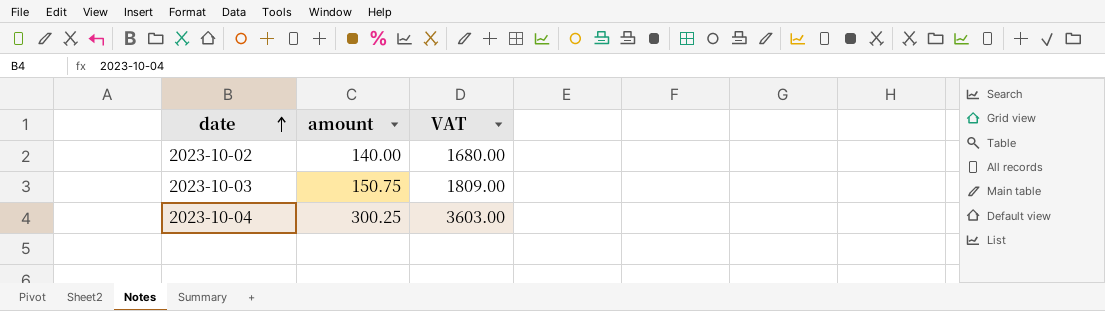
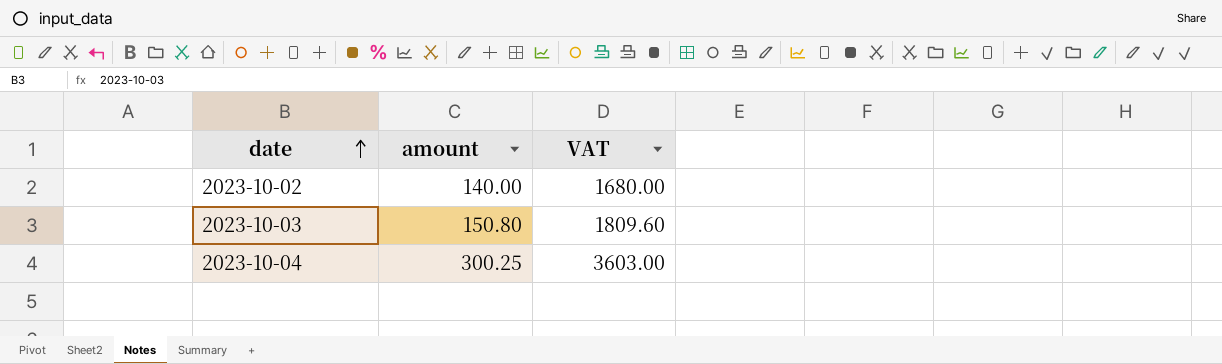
2023-10-03 | amount: 150.75 -> 150.80
2023-10-03 | VAT: 1809.00 -> 1809.60

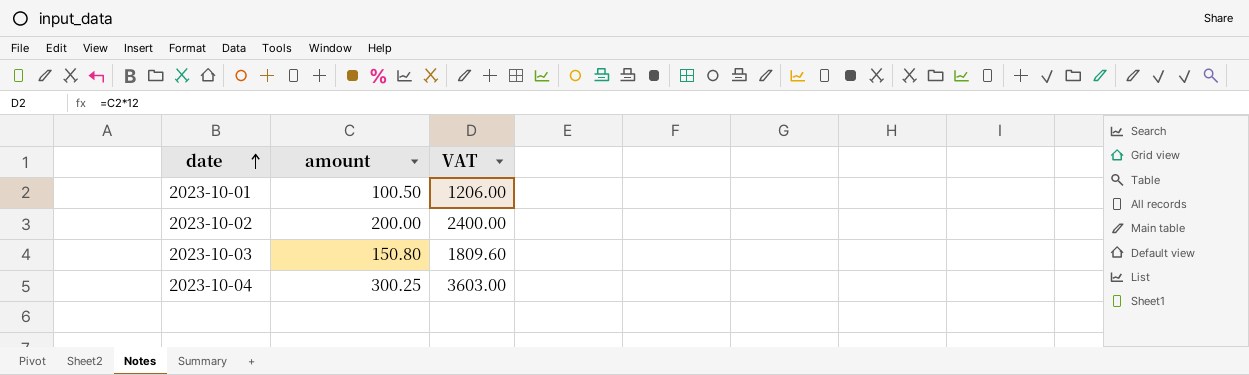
row 2023-10-01: none -> 100.50 | 1206.00
2023-10-02 | amount: 140.00 -> 200.00
2023-10-02 | VAT: 1680.00 -> 2400.00

